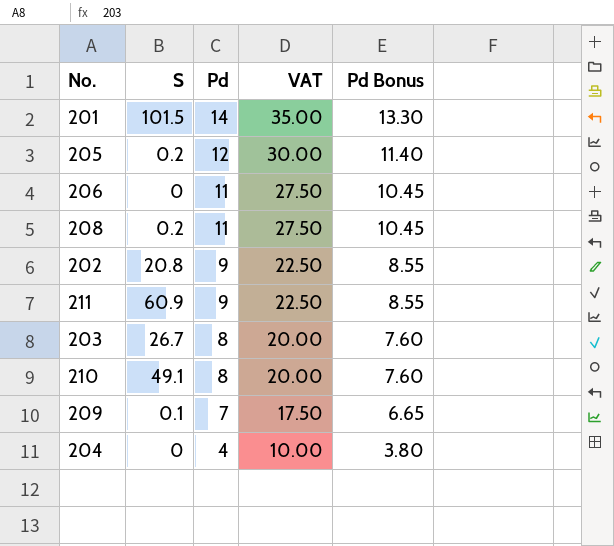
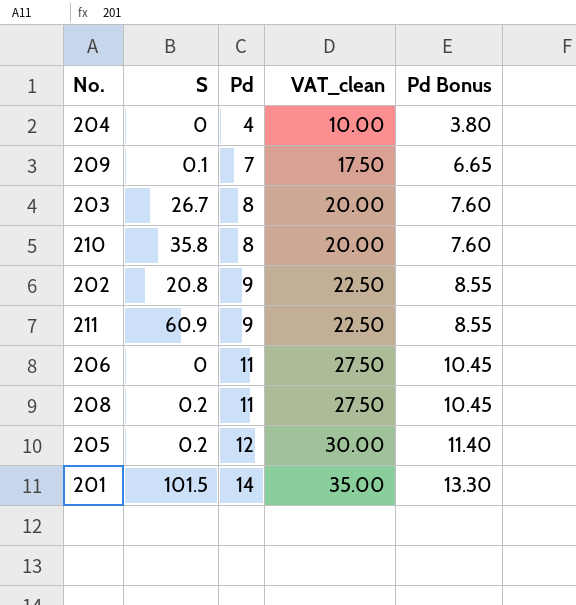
row order: Pd descending -> Pd ascending
column name: VAT -> VAT_clean
210 | S: 49.1 -> 35.8

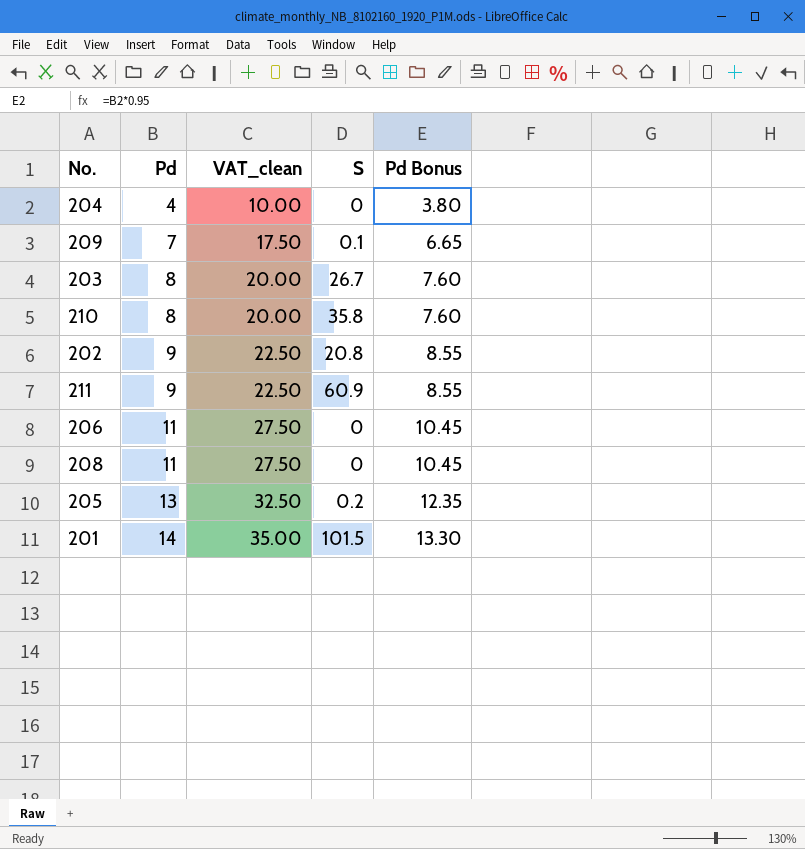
column S | position: 2 -> 4
208 | S: 0.2 -> 0
205 | Pd: 12 -> 13
205 | VAT_clean: 30.00 -> 32.50
205 | Pd Bonus: 11.40 -> 12.35

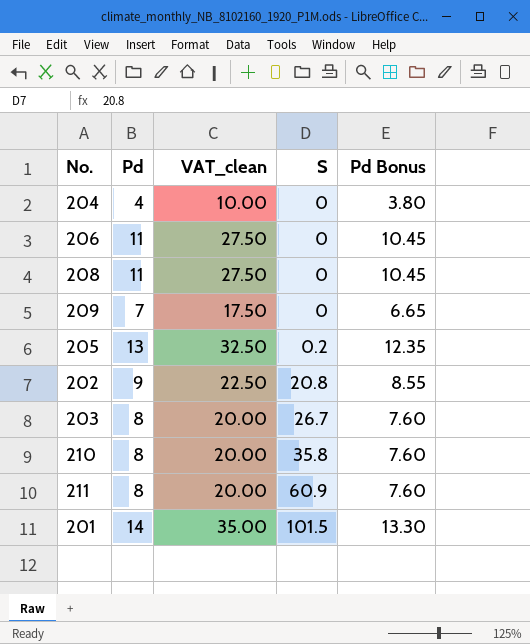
row order: Pd ascending -> S ascending
209 | S: 0.1 -> 0
211 | Pd: 9 -> 8
211 | VAT_clean: 22.50 -> 20.00
211 | Pd Bonus: 8.55 -> 7.60

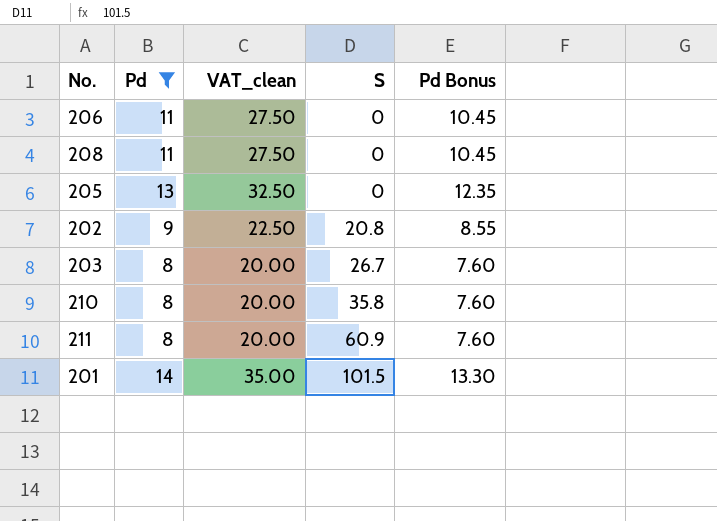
filter: none -> Pd >= 8
205 | S: 0.2 -> 0

